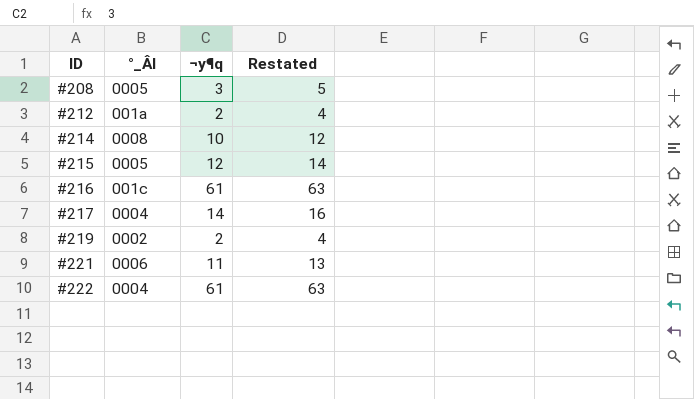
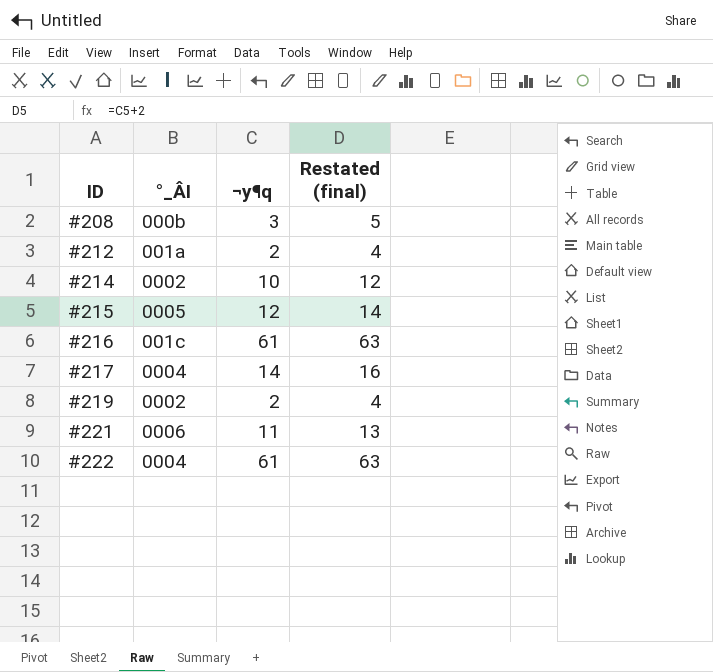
column name: Restated -> Restated (final)
#208 | °_ÂI: 0005 -> 000b
#214 | °_ÂI: 0008 -> 0002

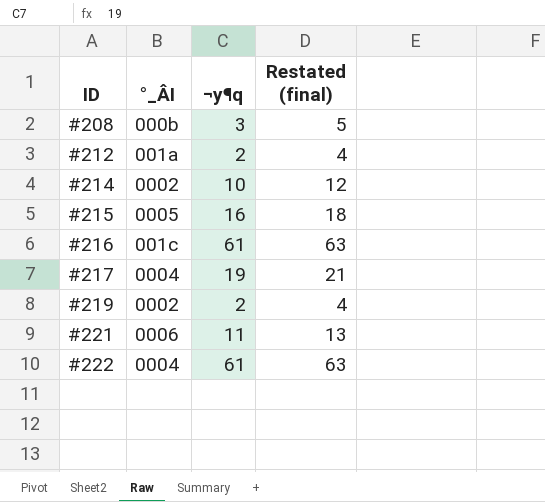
#215 | ¬y¶q: 12 -> 16
#215 | Restated (final): 14 -> 18
#217 | ¬y¶q: 14 -> 19
#217 | Restated (final): 16 -> 21

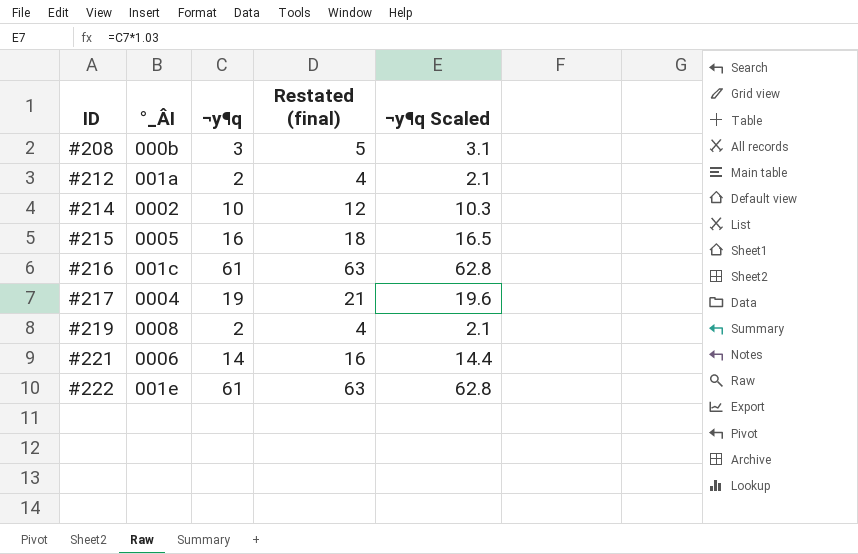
column ¬y¶q Scaled | formula: none -> [¬y¶q] * 1.03
#219 | °_ÂI: 0002 -> 0008
#221 | ¬y¶q: 11 -> 14
#221 | Restated (final): 13 -> 16
#222 | °_ÂI: 0004 -> 001e

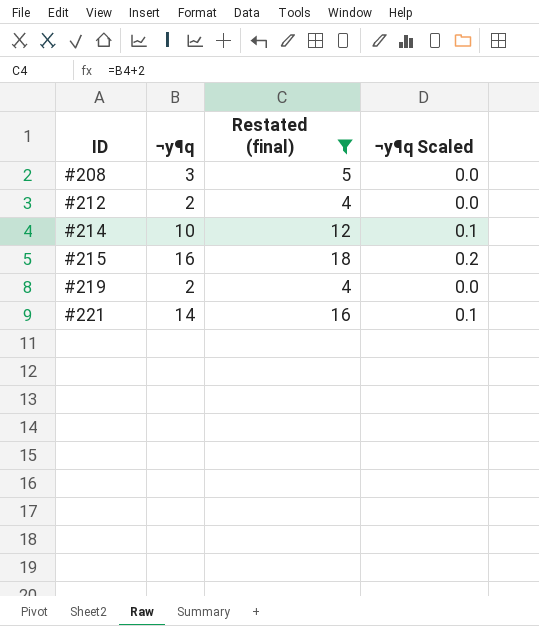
filter: none -> Restated (final) <= 18
column °_ÂI | position: 2 -> none
column ¬y¶q Scaled | formula: [¬y¶q] * 1.03 -> [¬y¶q] * 0.01

